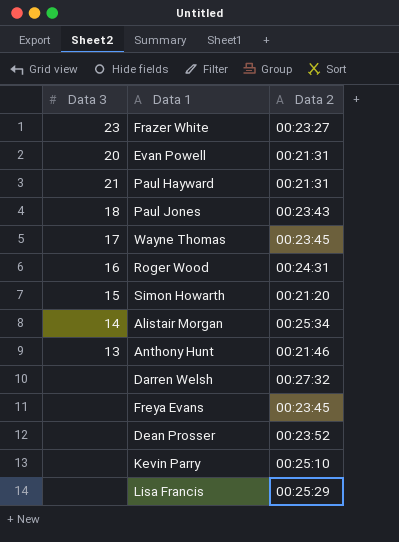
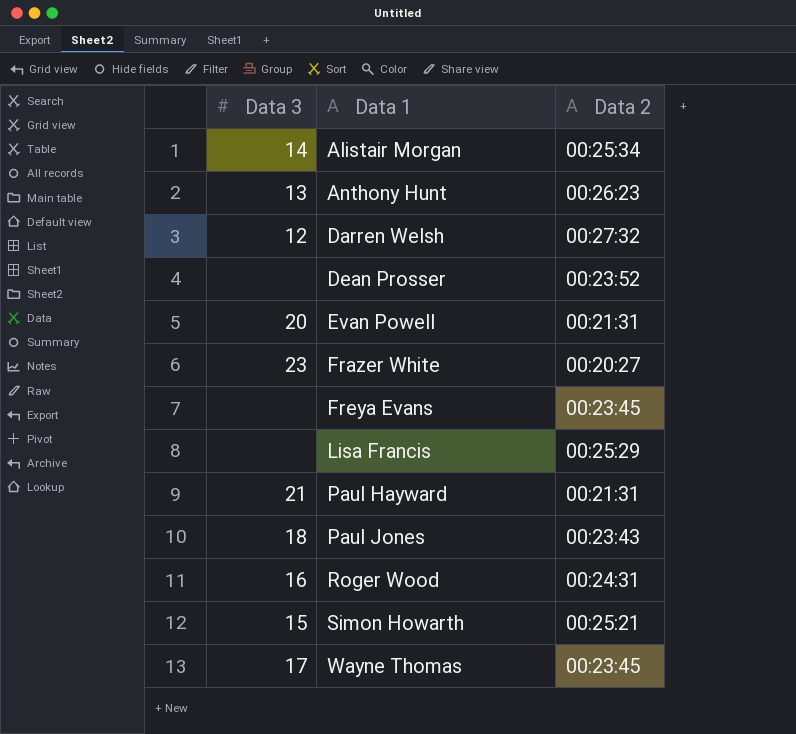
row order: none -> Data 1 ascending
row Kevin Parry: none | 00:25:10 -> none
Anthony Hunt | Data 2: 00:21:46 -> 00:26:23
Darren Welsh | Data 3: none -> 12
Frazer White | Data 2: 00:23:27 -> 00:20:27
Simon Howarth | Data 2: 00:21:20 -> 00:25:21

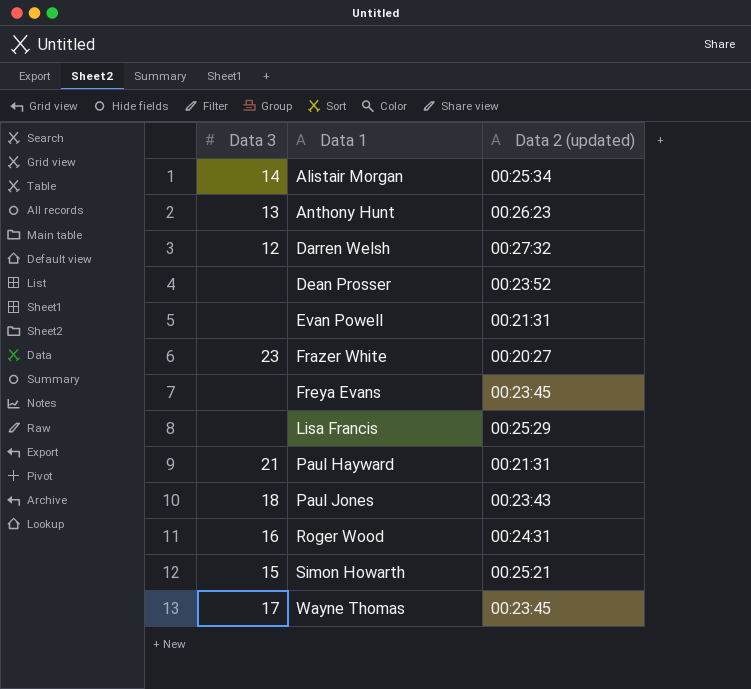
column name: Data 2 -> Data 2 (updated)
Evan Powell | Data 3: 20 -> none

